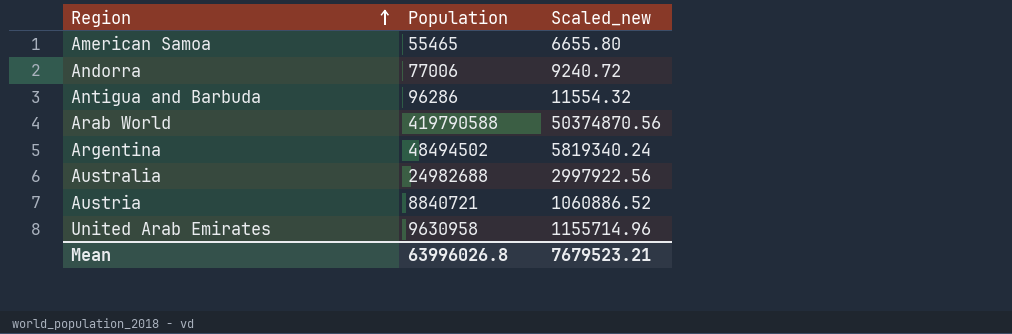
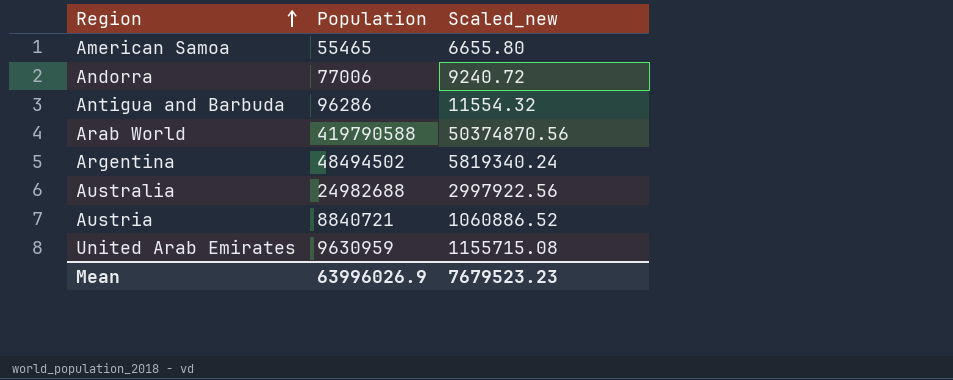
United Arab Emirates | Population: 9630958 -> 9630959
United Arab Emirates | Scaled_new: 1155714.96 -> 1155715.08
Mean | Population: 63996026.8 -> 63996026.9
Mean | Scaled_new: 7679523.21 -> 7679523.23

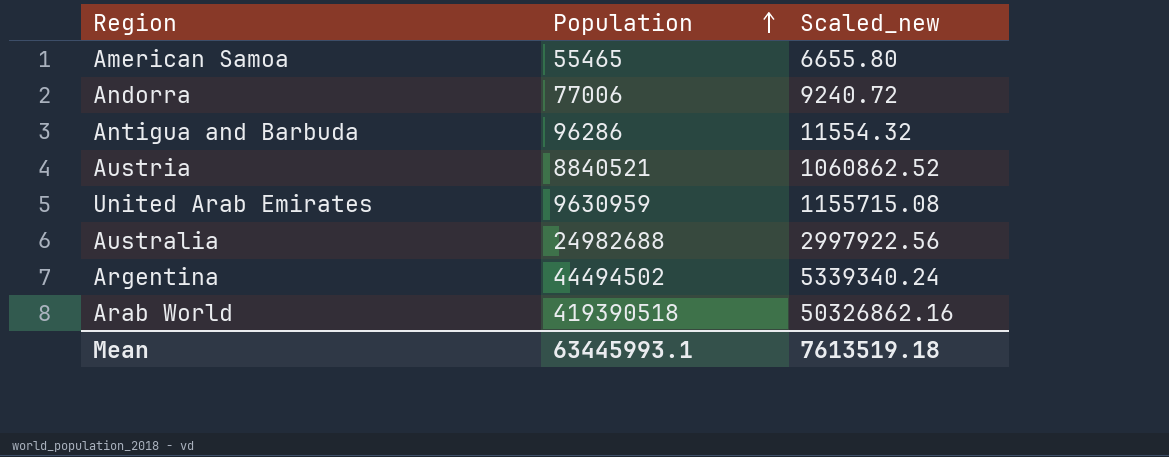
row order: Region ascending -> Population ascending
Austria | Population: 8840721 -> 8840521
Austria | Scaled_new: 1060886.52 -> 1060862.52
Argentina | Population: 48494502 -> 44494502
Argentina | Scaled_new: 5819340.24 -> 5339340.24
Arab World | Population: 419790588 -> 419390518
Arab World | Scaled_new: 50374870.56 -> 50326862.16
Mean | Population: 63996026.9 -> 63445993.1
Mean | Scaled_new: 7679523.23 -> 7613519.18

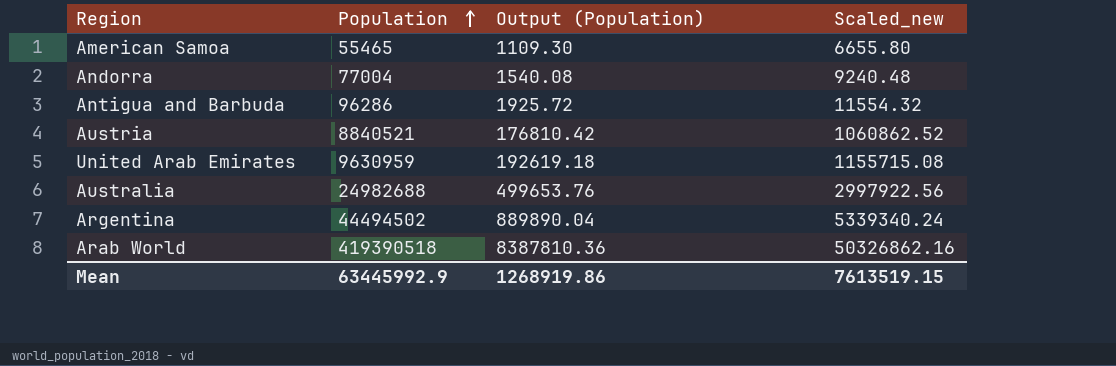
column Output (Population) | formula: none -> [Population] * 0.02
Andorra | Population: 77006 -> 77004
Andorra | Scaled_new: 9240.72 -> 9240.48
Mean | Population: 63445993.1 -> 63445992.9
Mean | Scaled_new: 7613519.18 -> 7613519.15

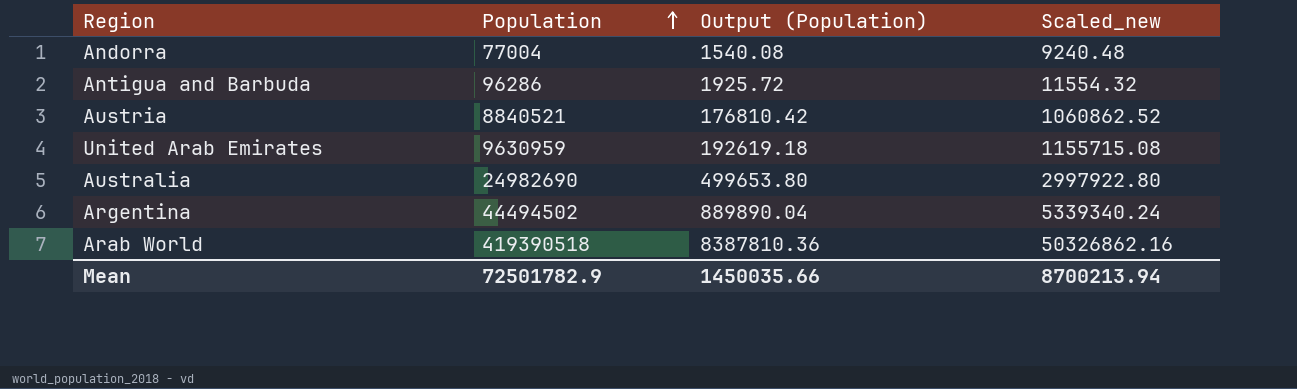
row American Samoa: 55465 | 1109.30 | 6655.80 -> none
Australia | Population: 24982688 -> 24982690
Australia | Output (Population): 499653.76 -> 499653.80
Australia | Scaled_new: 2997922.56 -> 2997922.80
Mean | Population: 63445992.9 -> 72501782.9
Mean | Output (Population): 1268919.86 -> 1450035.66
Mean | Scaled_new: 7613519.15 -> 8700213.94

